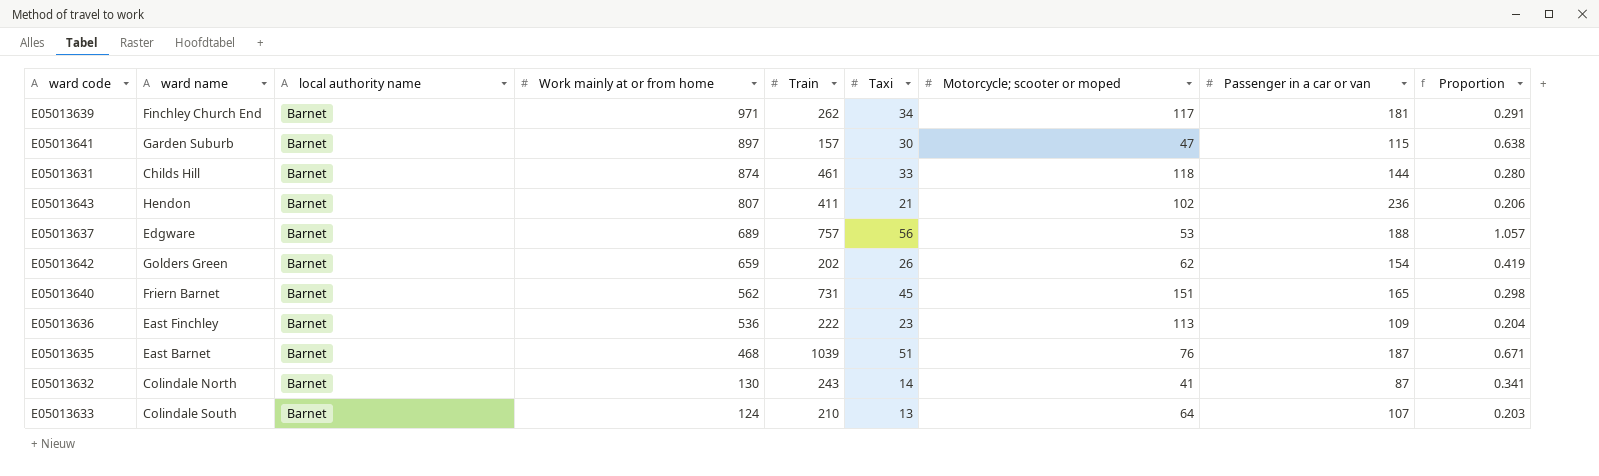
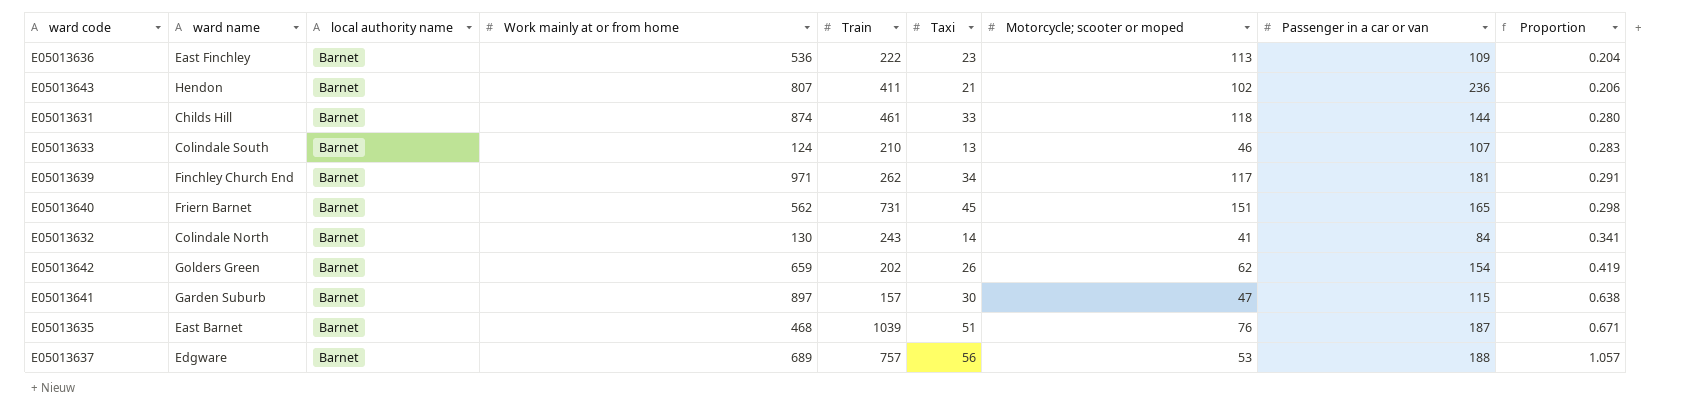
row order: Work mainly at or from home descending -> Proportion ascending
E05013633 | Motorcycle; scooter or moped: 64 -> 46
E05013633 | Proportion: 0.203 -> 0.283
E05013632 | Passenger in a car or van: 87 -> 84

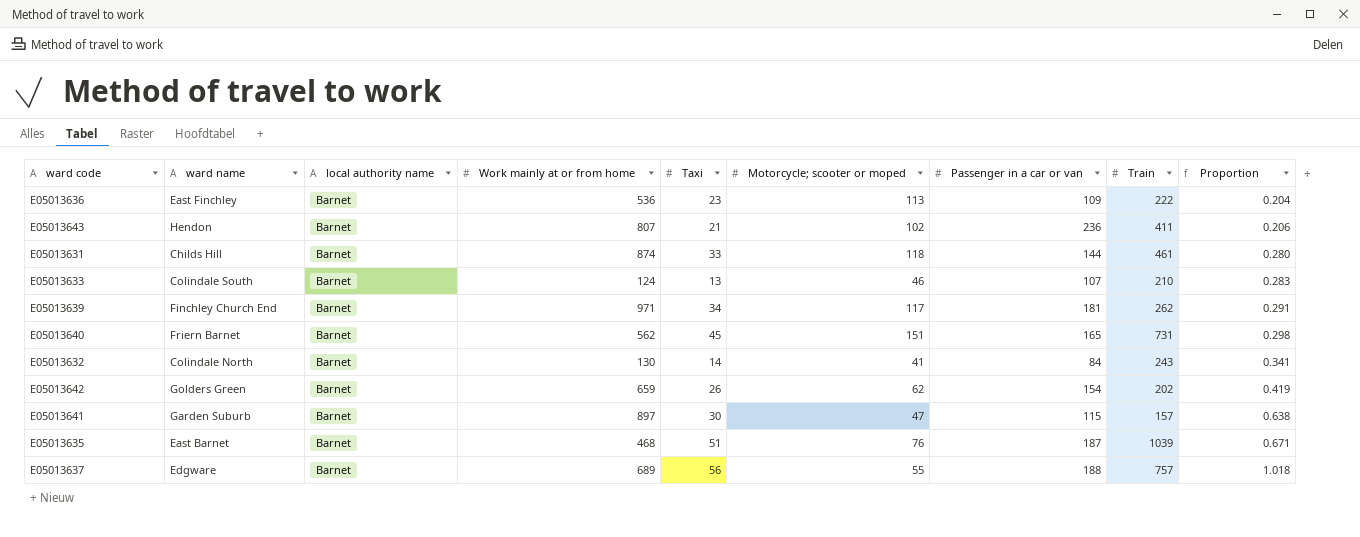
column Train | position: 5 -> 8
E05013637 | Motorcycle; scooter or moped: 53 -> 55
E05013637 | Proportion: 1.057 -> 1.018

